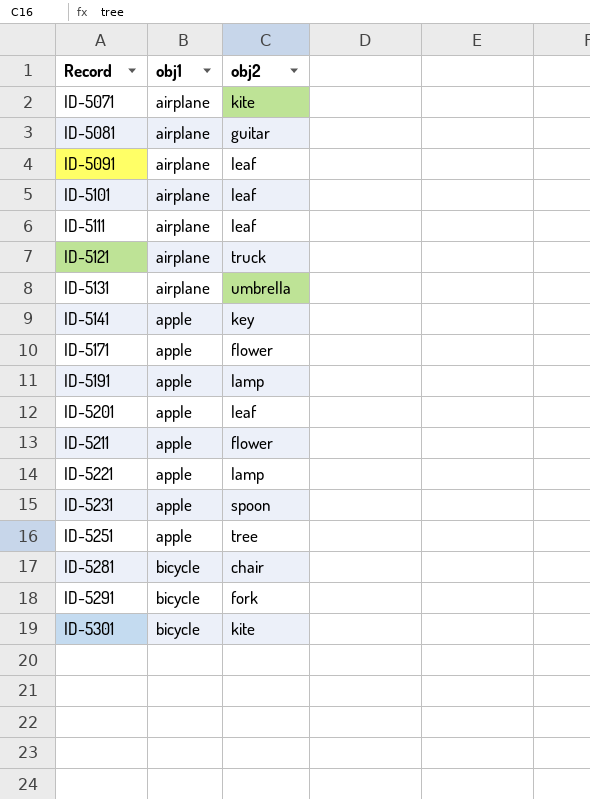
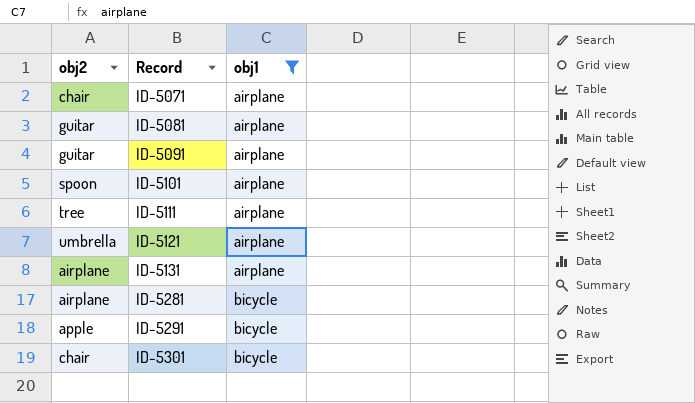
filter: none -> obj1 != apple
column obj2 | position: 3 -> 1
ID-5071 | obj2: kite -> chair
ID-5091 | obj2: leaf -> guitar
ID-5101 | obj2: leaf -> spoon
ID-5111 | obj2: leaf -> tree
ID-5121 | obj2: truck -> umbrella
ID-5131 | obj2: umbrella -> airplane
ID-5281 | obj2: chair -> airplane
ID-5291 | obj2: fork -> apple
ID-5301 | obj2: kite -> chair

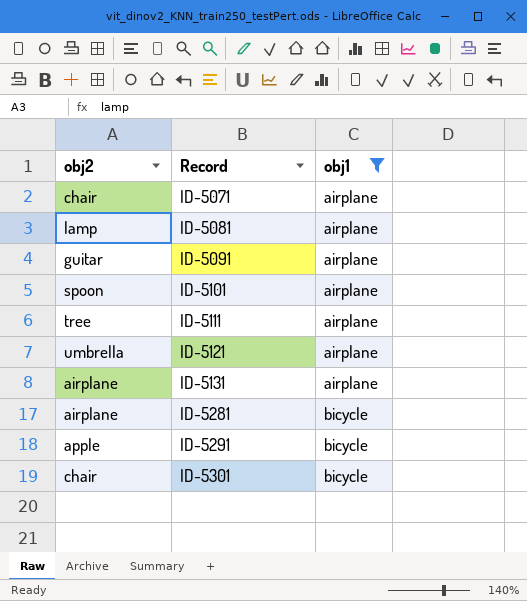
ID-5081 | obj2: guitar -> lamp

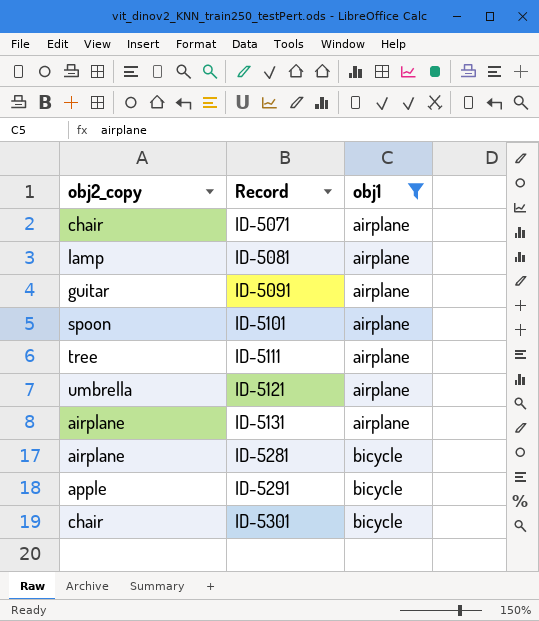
column name: obj2 -> obj2_copy

